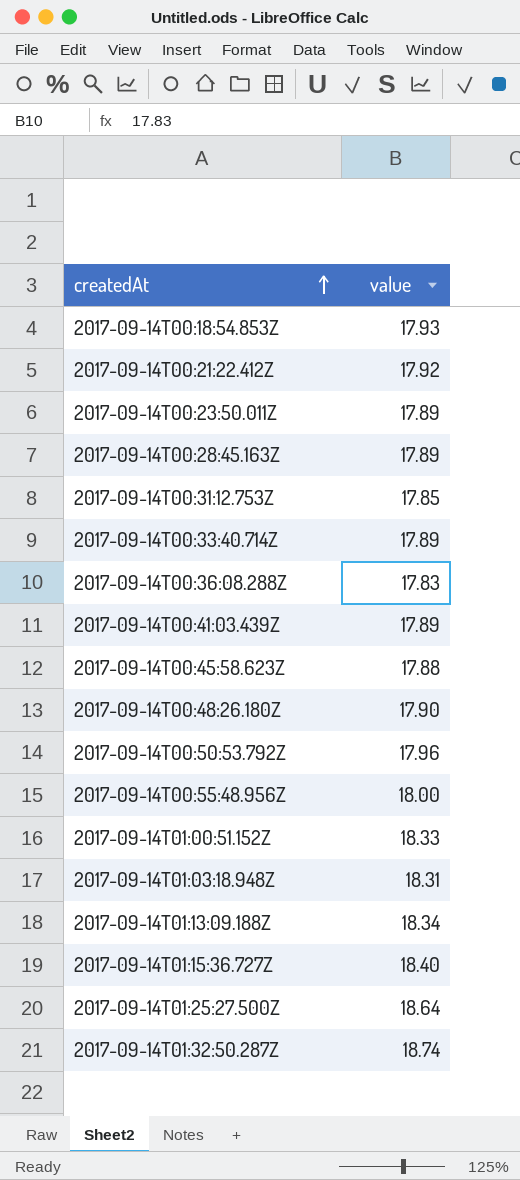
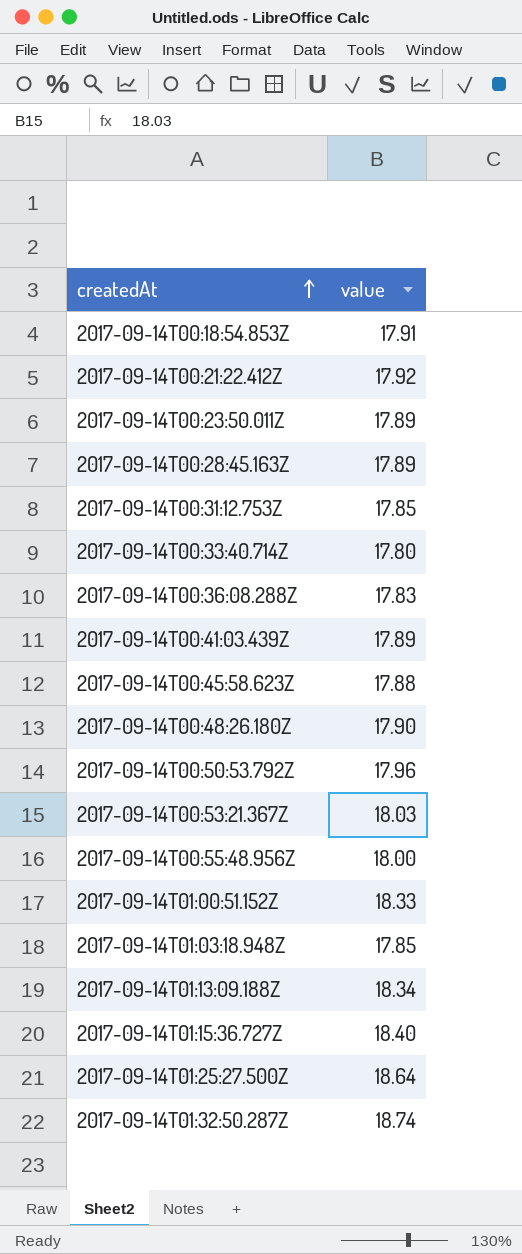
2017-09-14T00:18:54.853Z | value: 17.93 -> 17.91
2017-09-14T00:33:40.714Z | value: 17.89 -> 17.80
row 2017-09-14T00:53:21.367Z: none -> 18.03
2017-09-14T01:03:18.948Z | value: 18.31 -> 17.85

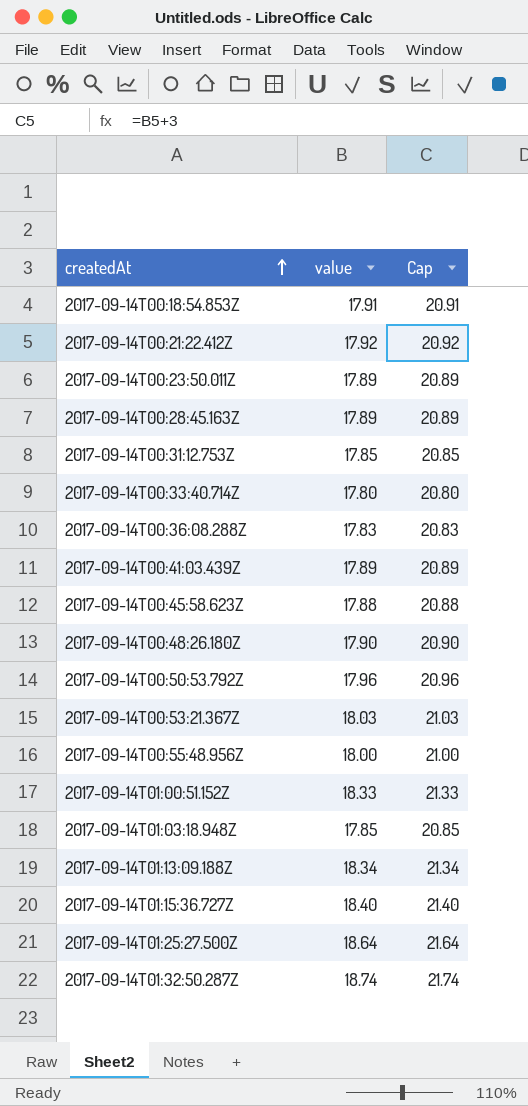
column Cap | formula: none -> [value] + 3

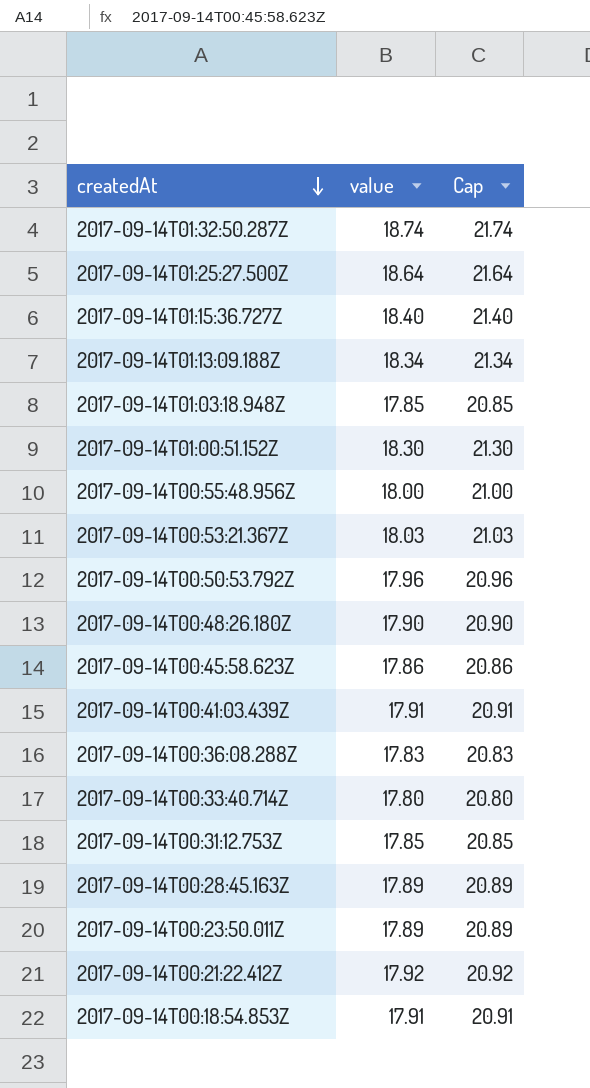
row order: createdAt ascending -> createdAt descending
2017-09-14T01:00:51.152Z | value: 18.33 -> 18.30
2017-09-14T01:00:51.152Z | Cap: 21.33 -> 21.30
2017-09-14T00:45:58.623Z | value: 17.88 -> 17.86
2017-09-14T00:45:58.623Z | Cap: 20.88 -> 20.86
2017-09-14T00:41:03.439Z | value: 17.89 -> 17.91
2017-09-14T00:41:03.439Z | Cap: 20.89 -> 20.91

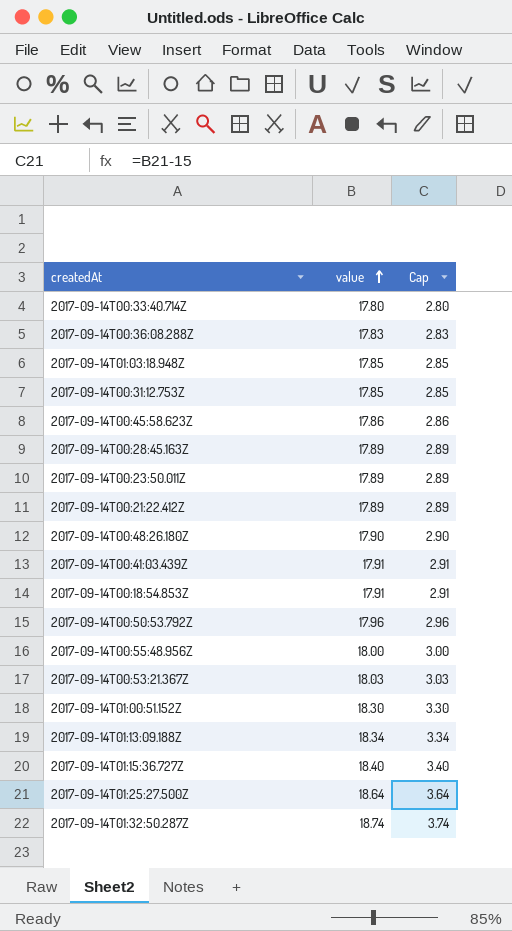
row order: createdAt descending -> value ascending
column Cap | formula: [value] + 3 -> [value] - 15
2017-09-14T00:21:22.412Z | value: 17.92 -> 17.89

